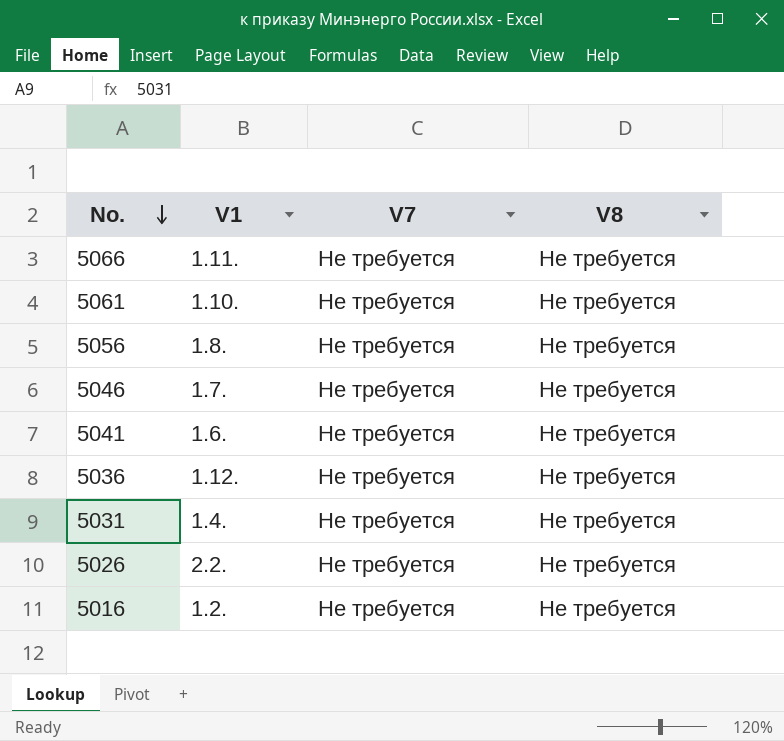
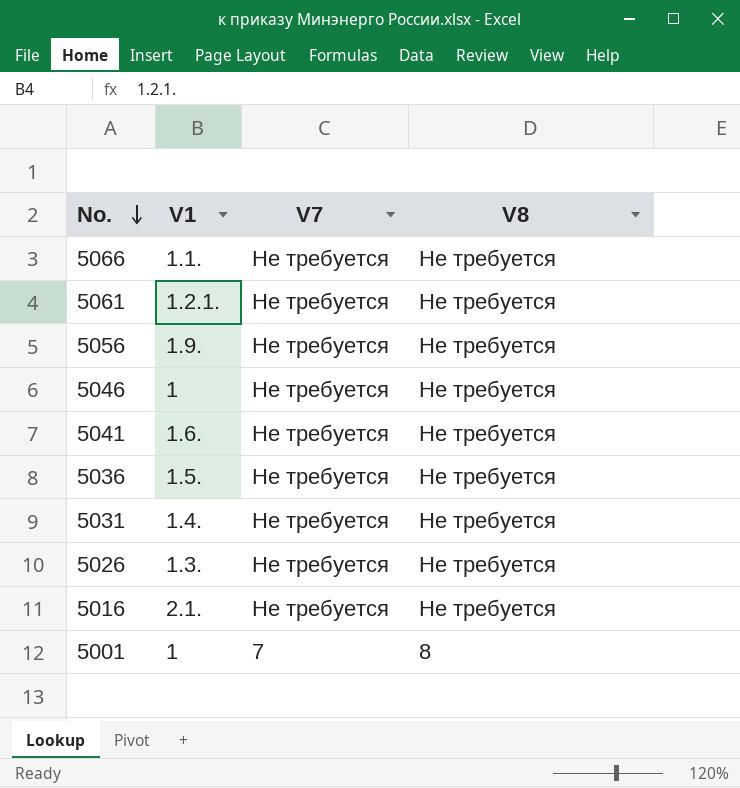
5066 | V1: 1.11. -> 1.1.
5061 | V1: 1.10. -> 1.2.1.
5056 | V1: 1.8. -> 1.9.
5046 | V1: 1.7. -> 1
5036 | V1: 1.12. -> 1.5.
5026 | V1: 2.2. -> 1.3.
5016 | V1: 1.2. -> 2.1.
row 5001: none -> 1 | 7 | 8

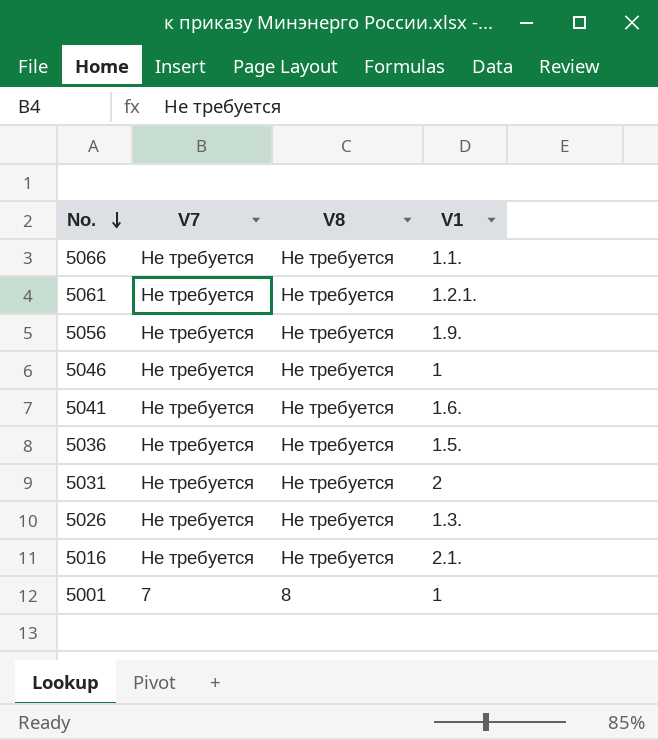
column V1 | position: 2 -> 4
5031 | V1: 1.4. -> 2

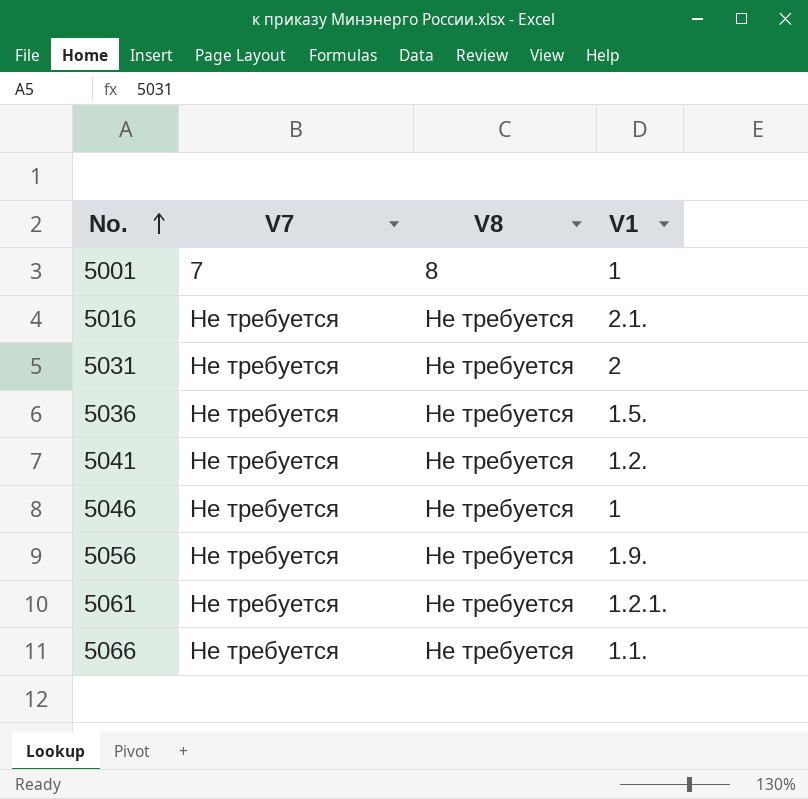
row order: No. descending -> No. ascending
row 5026: Не требуется | Не требуется | 1.3. -> none
5041 | V1: 1.6. -> 1.2.

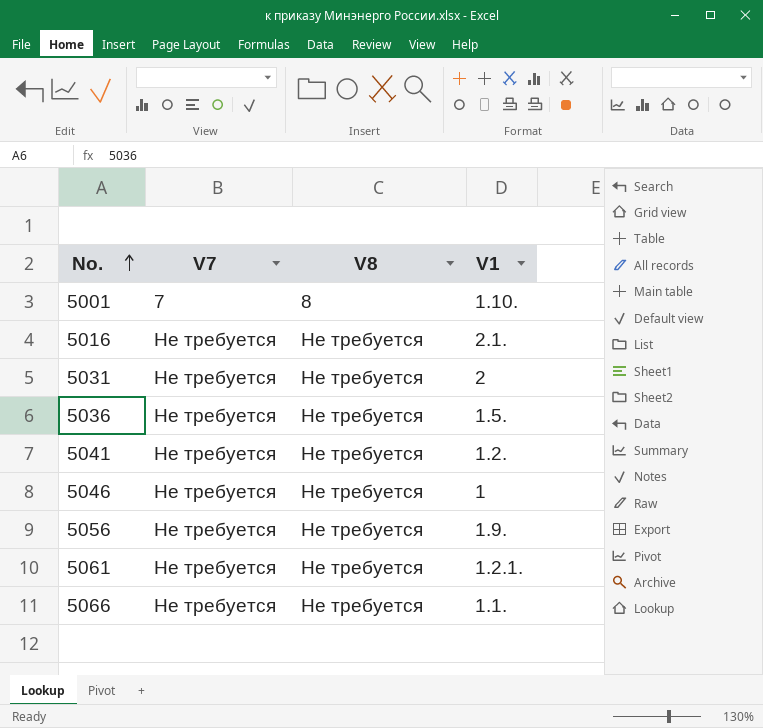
5001 | V1: 1 -> 1.10.

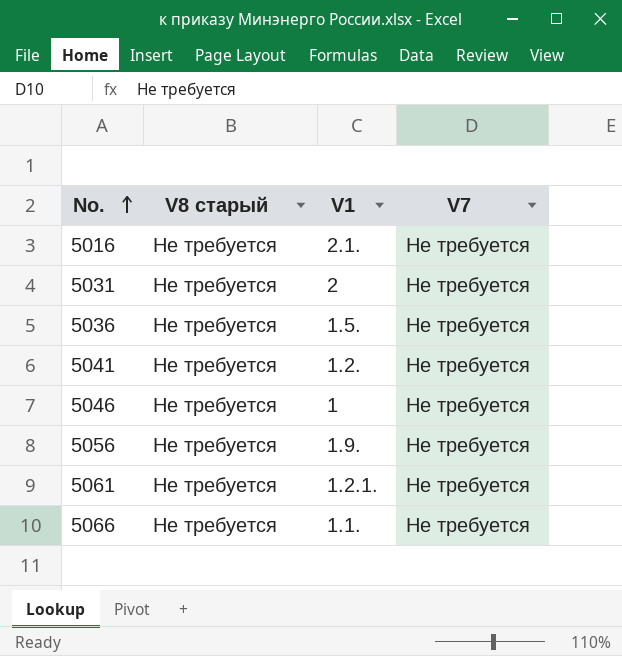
column name: V8 -> V8 старый
column V7 | position: 2 -> 4
row 5001: 7 | 8 | 1.10. -> none

